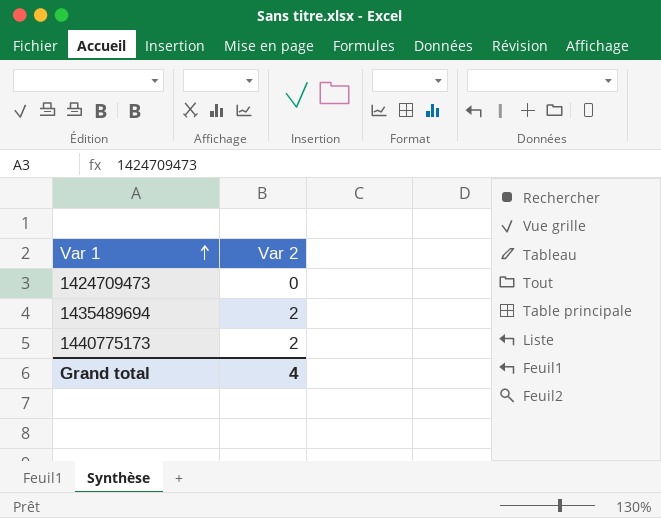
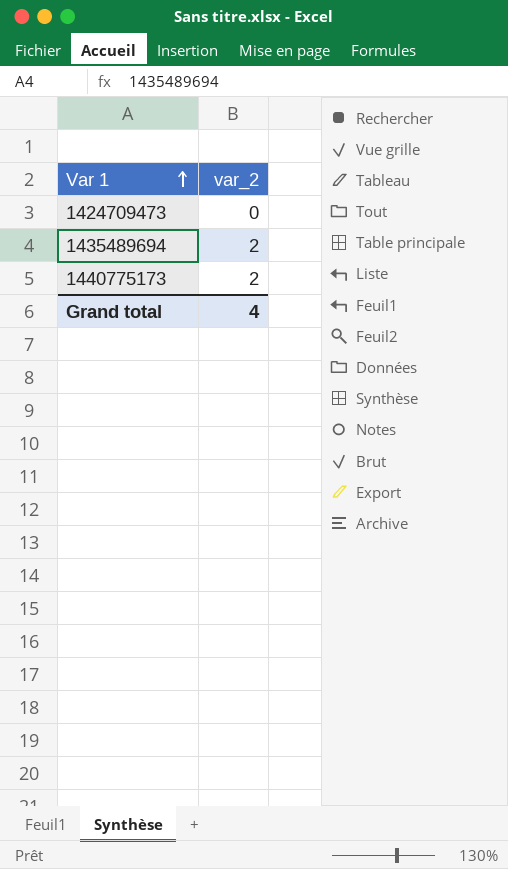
column name: Var 2 -> var_2

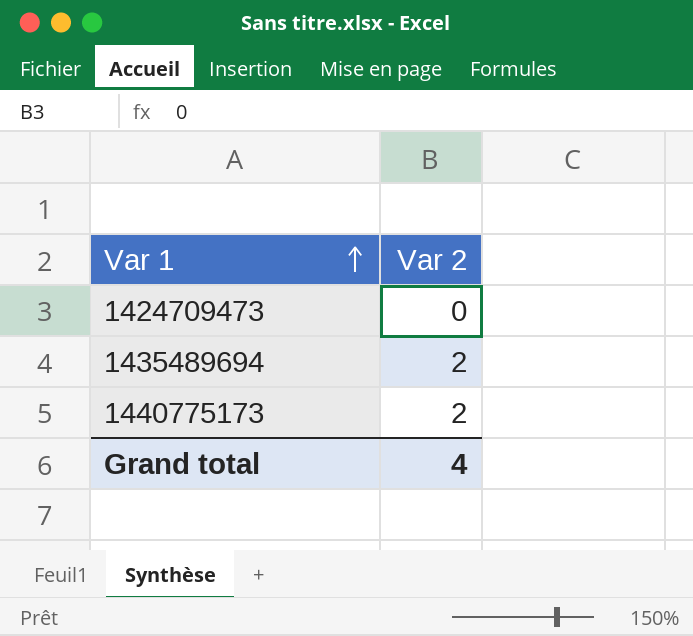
column name: var_2 -> Var 2

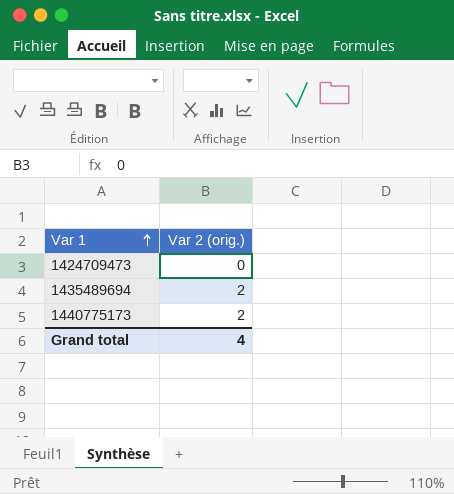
column name: Var 2 -> Var 2 (orig.)

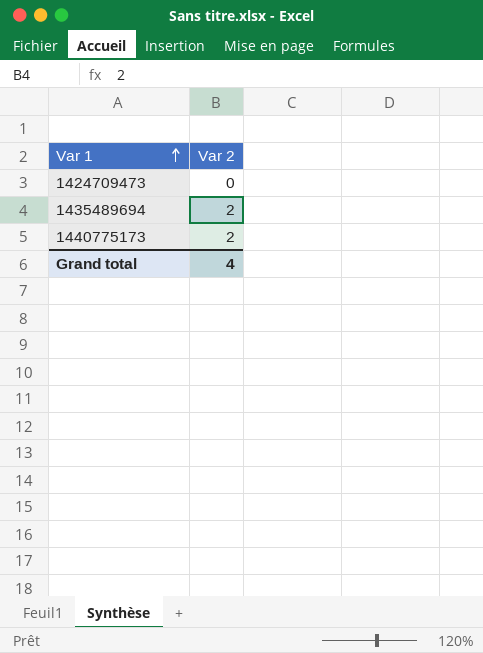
column name: Var 2 (orig.) -> Var 2

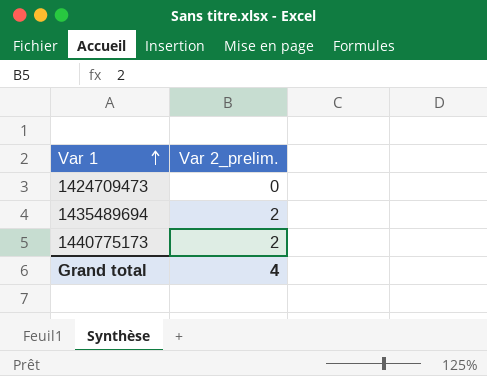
column name: Var 2 -> Var 2_prelim.

